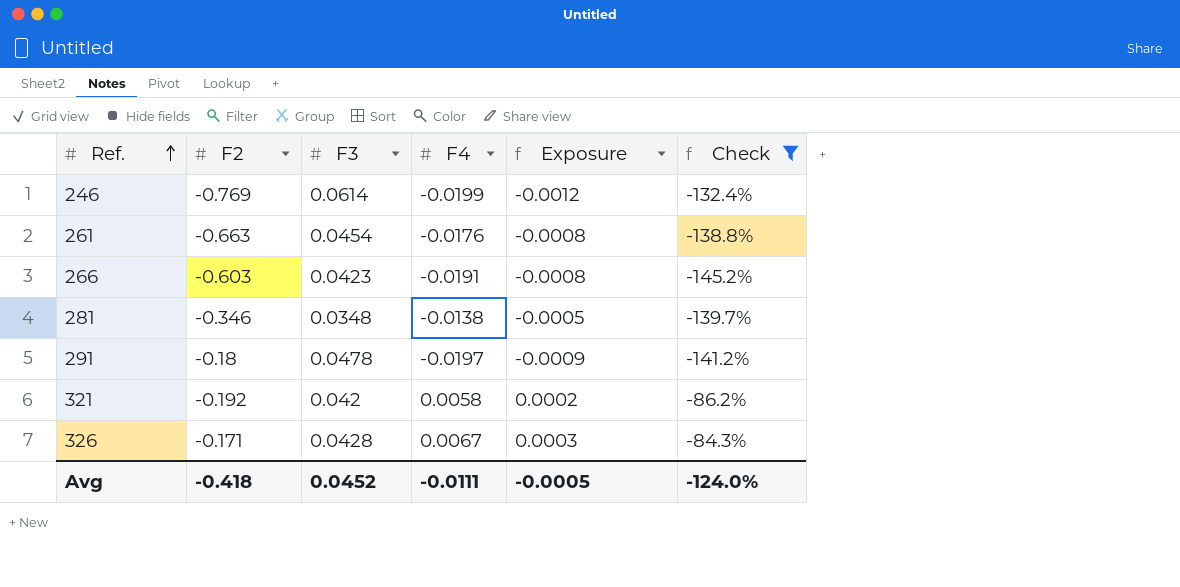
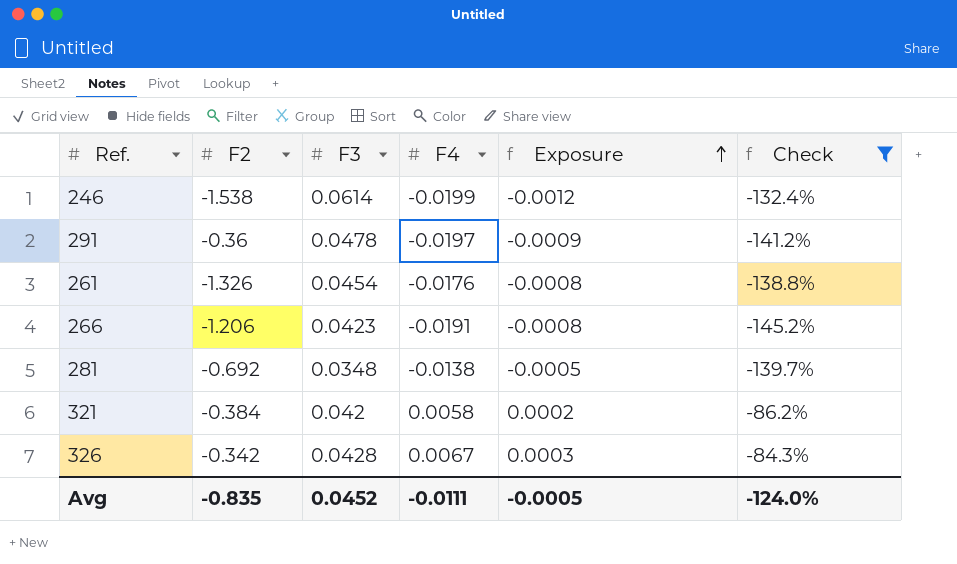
row order: Ref. ascending -> Exposure ascending
246 | F2: -0.769 -> -1.538
291 | F2: -0.18 -> -0.36
261 | F2: -0.663 -> -1.326
266 | F2: -0.603 -> -1.206
281 | F2: -0.346 -> -0.692
321 | F2: -0.192 -> -0.384
326 | F2: -0.171 -> -0.342
Avg | F2: -0.418 -> -0.835

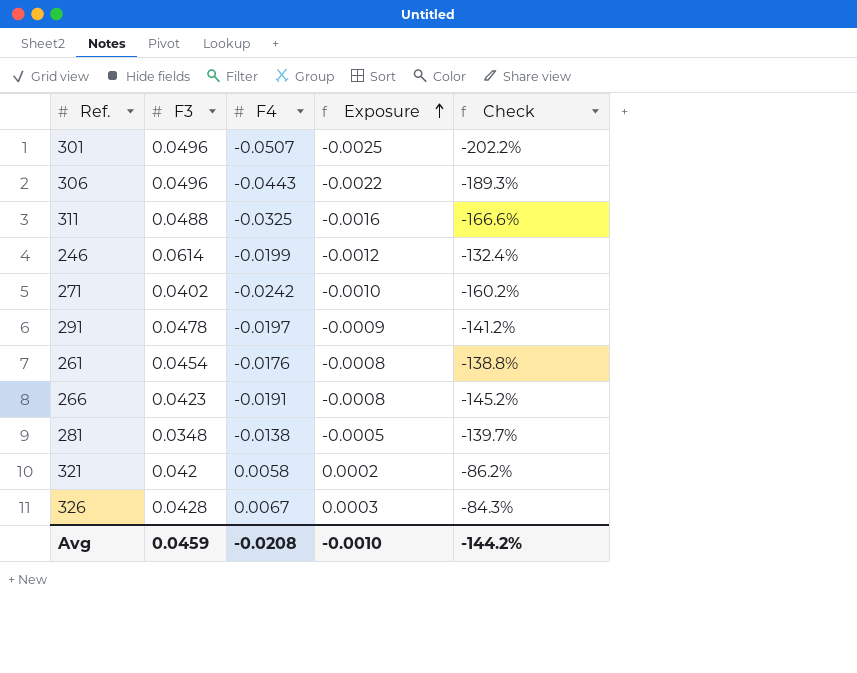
filter: Check >= -145.2% -> none
column F2 | position: 2 -> none
Avg | F3: 0.0452 -> 0.0459
Avg | F4: -0.0111 -> -0.0208
Avg | Exposure: -0.0005 -> -0.0010
Avg | Check: -124.0% -> -144.2%

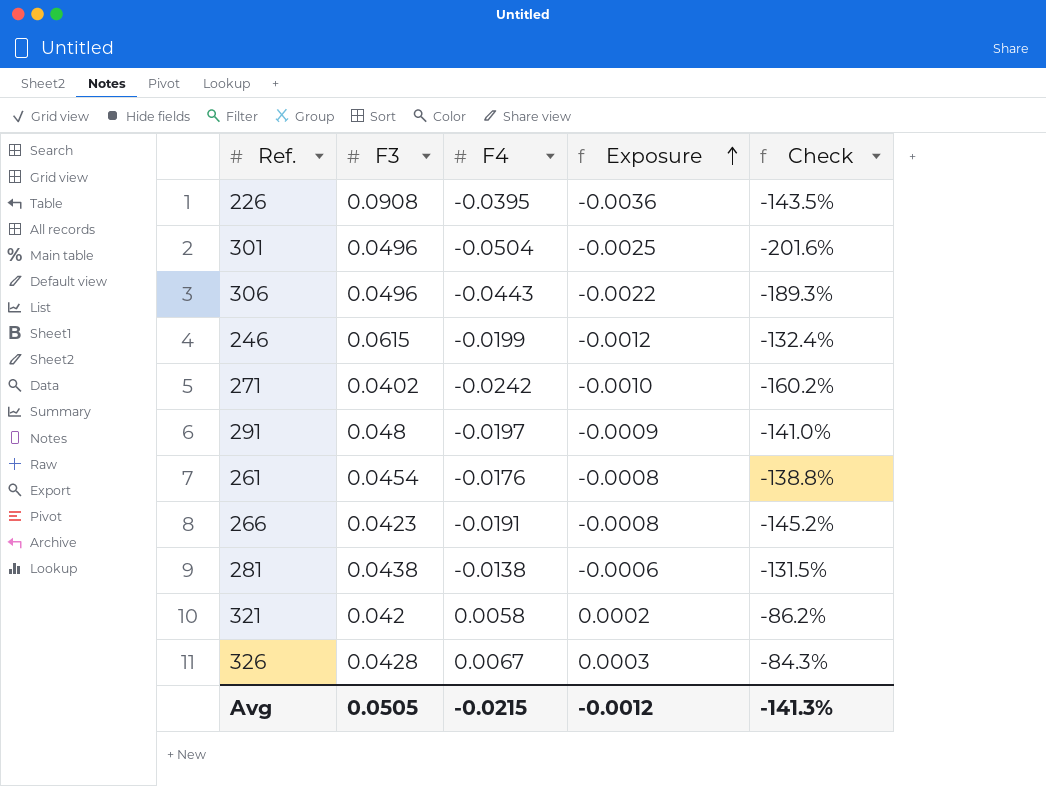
row 311: 0.0488 | -0.0325 | -0.0016 | -166.6% -> none
row 226: none -> 0.0908 | -0.0395 | -0.0036 | -143.5%
301 | F4: -0.0507 -> -0.0504
301 | Check: -202.2% -> -201.6%
246 | F3: 0.0614 -> 0.0615
291 | F3: 0.0478 -> 0.048
291 | Check: -141.2% -> -141.0%
281 | F3: 0.0348 -> 0.0438
281 | Exposure: -0.0005 -> -0.0006
281 | Check: -139.7% -> -131.5%
Avg | F3: 0.0459 -> 0.0505
Avg | F4: -0.0208 -> -0.0215
Avg | Exposure: -0.0010 -> -0.0012
Avg | Check: -144.2% -> -141.3%

